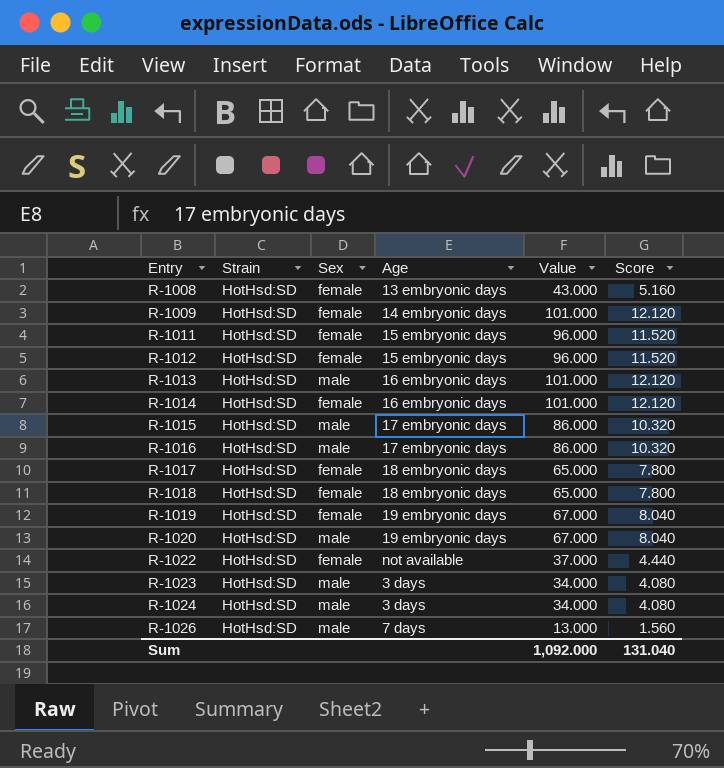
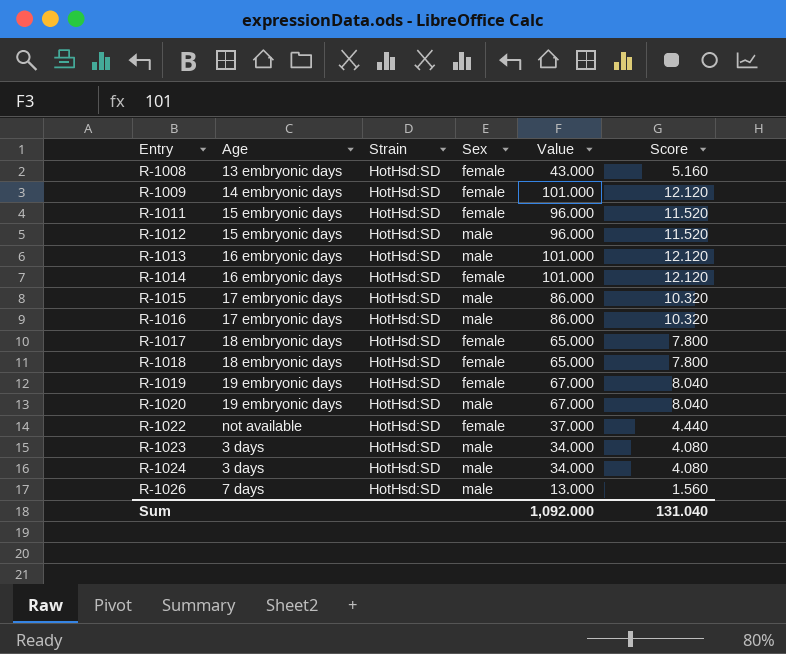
column Age | position: 4 -> 2
R-1012 | Sex: female -> male

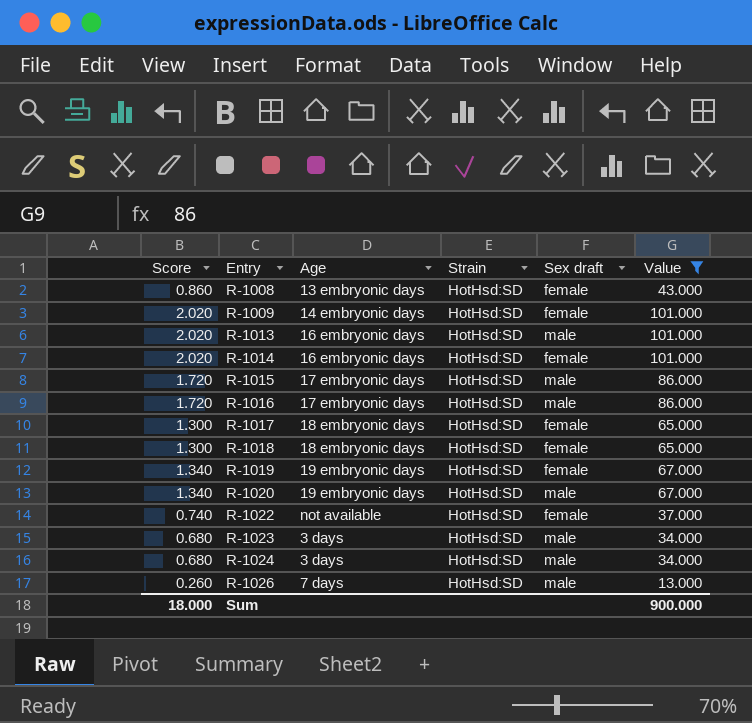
filter: none -> Value != 96.000
column Score | formula: [Value] * 0.12 -> [Value] * 0.02
column Score | position: 6 -> 1
column name: Sex -> Sex draft
Sum | Score: 131.040 -> 18.000
Sum | Value: 1,092.000 -> 900.000

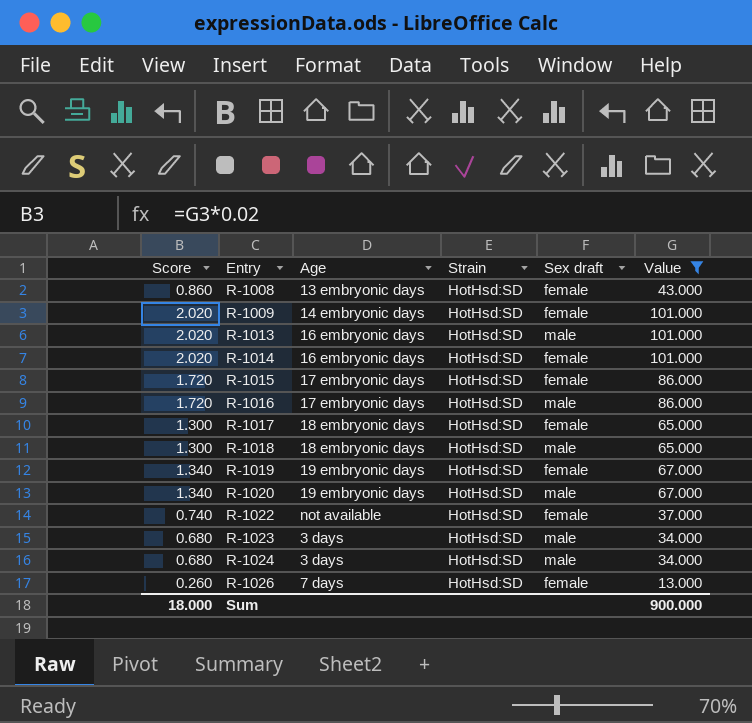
R-1015 | Sex draft: male -> female
R-1018 | Sex draft: female -> male
R-1026 | Sex draft: male -> female

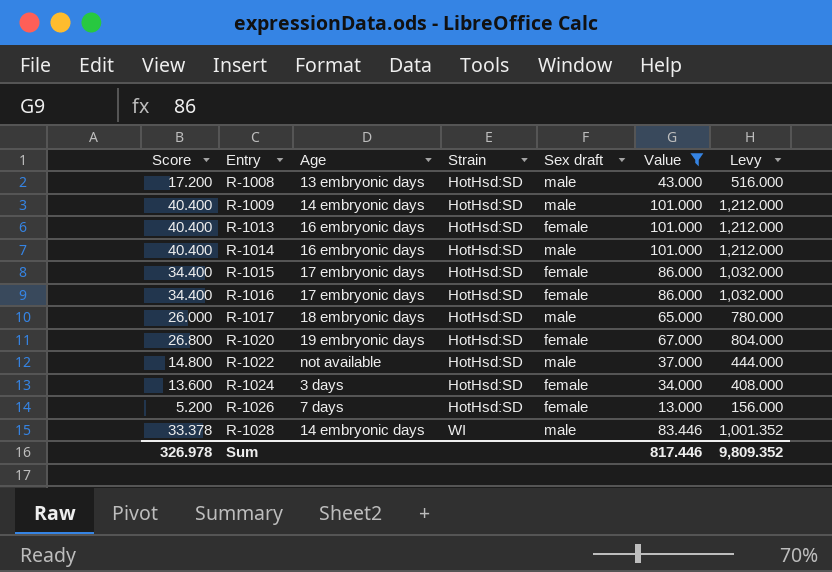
column Score | formula: [Value] * 0.02 -> [Value] * 0.4
column Levy | formula: none -> [Value] * 12
row R-1018: 1.300 | 18 embryonic days | HotHsd:SD | male | 65.000 -> none
row R-1019: 1.340 | 19 embryonic days | HotHsd:SD | female | 67.000 -> none
row R-1023: 0.680 | 3 days | HotHsd:SD | male | 34.000 -> none
R-1008 | Sex draft: female -> male
R-1009 | Sex draft: female -> male
R-1013 | Sex draft: male -> female
R-1014 | Sex draft: female -> male
R-1016 | Sex draft: male -> female
R-1017 | Sex draft: female -> male
R-1020 | Sex draft: male -> female
R-1022 | Sex draft: female -> male
R-1024 | Sex draft: male -> female
row R-1028: none -> 33.378 | 14 embryonic days | WI | male | 83.446 | 1,001.352
Sum | Score: 18.000 -> 326.978
Sum | Value: 900.000 -> 817.446

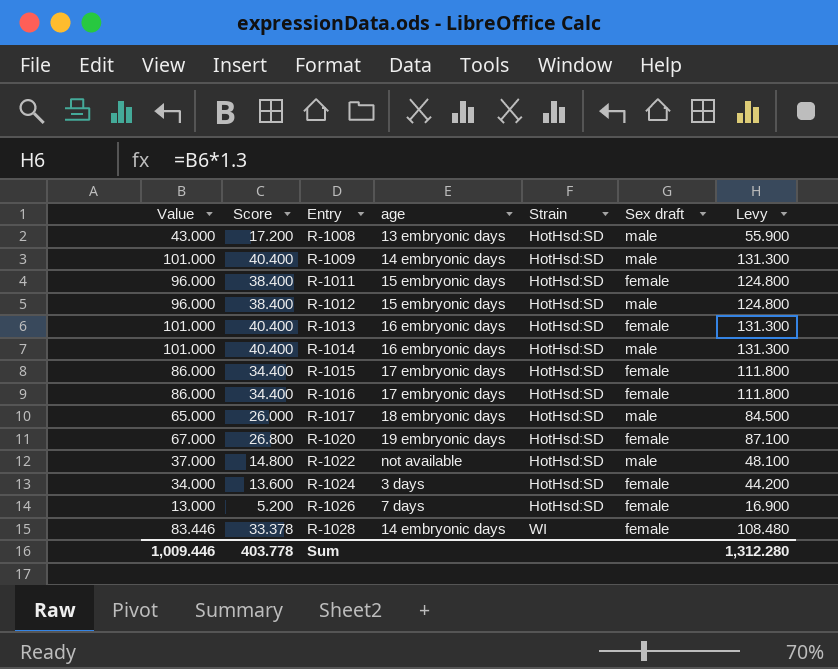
filter: Value != 96.000 -> none
column Value | position: 6 -> 1
column name: Age -> age
column Levy | formula: [Value] * 12 -> [Value] * 1.3
R-1028 | Sex draft: male -> female
Sum | Value: 817.446 -> 1,009.446
Sum | Score: 326.978 -> 403.778
Sum | Levy: 9,809.352 -> 1,312.280

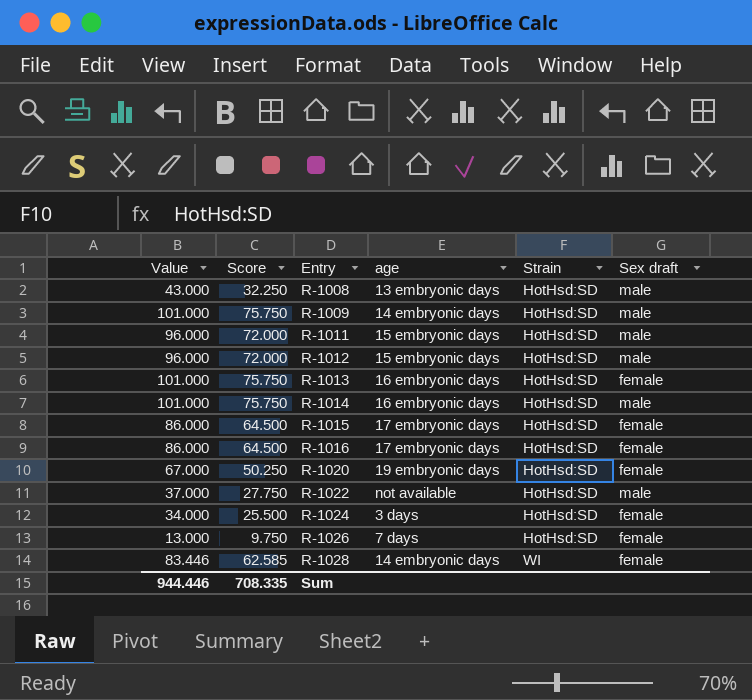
column Levy | formula: [Value] * 1.3 -> none
column Score | formula: [Value] * 0.4 -> [Value] * 0.75
row R-1017: 65.000 | 26.000 | 18 embryonic days | HotHsd:SD | male | 84.500 -> none
R-1011 | Sex draft: female -> male
Sum | Value: 1,009.446 -> 944.446
Sum | Score: 403.778 -> 708.335

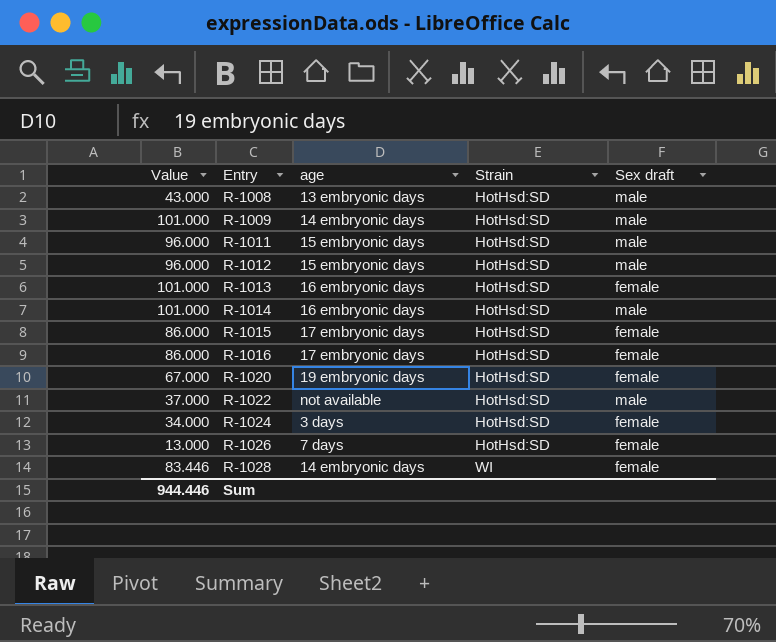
column Score | formula: [Value] * 0.75 -> none

